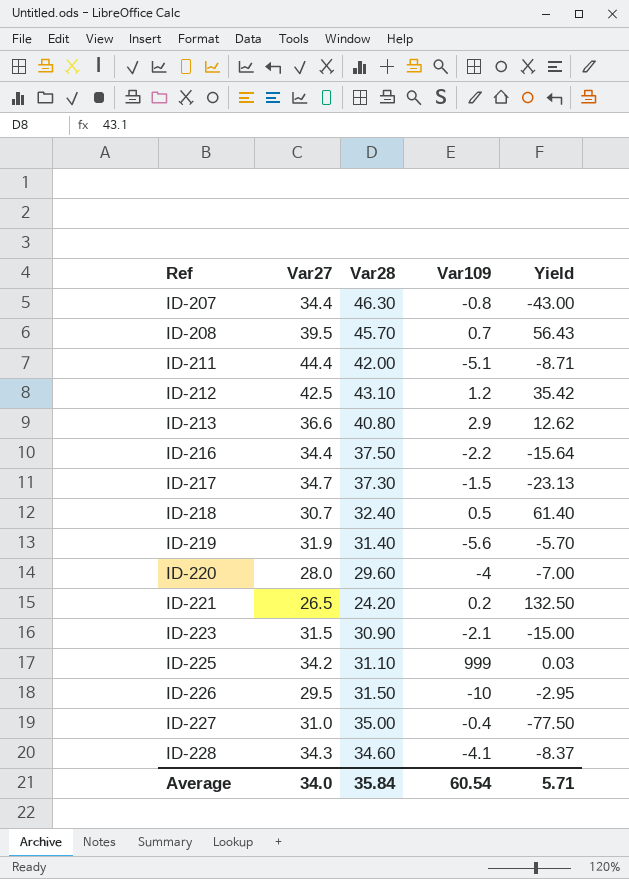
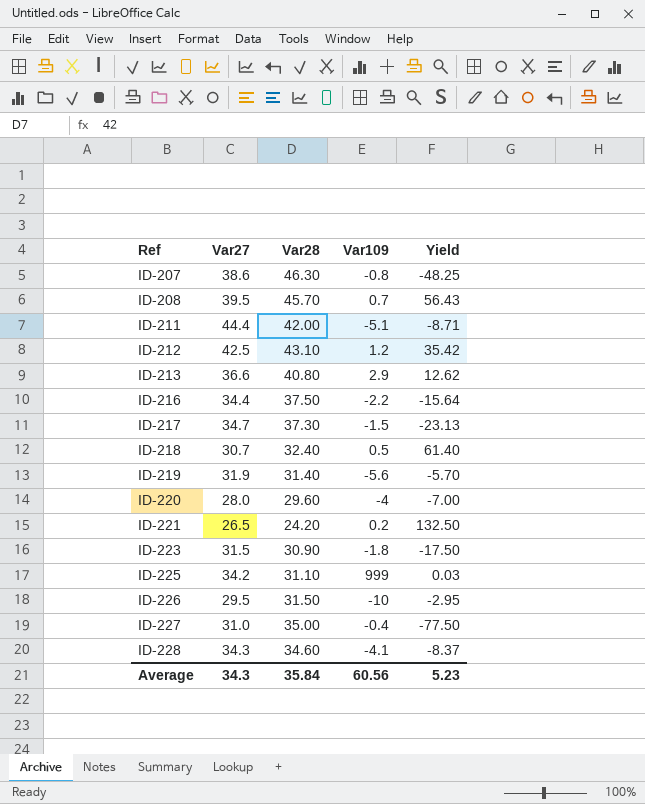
ID-207 | Var27: 34.4 -> 38.6
ID-207 | Yield: -43.00 -> -48.25
ID-223 | Var109: -2.1 -> -1.8
ID-223 | Yield: -15.00 -> -17.50
Average | Var27: 34.0 -> 34.3
Average | Var109: 60.54 -> 60.56
Average | Yield: 5.71 -> 5.23

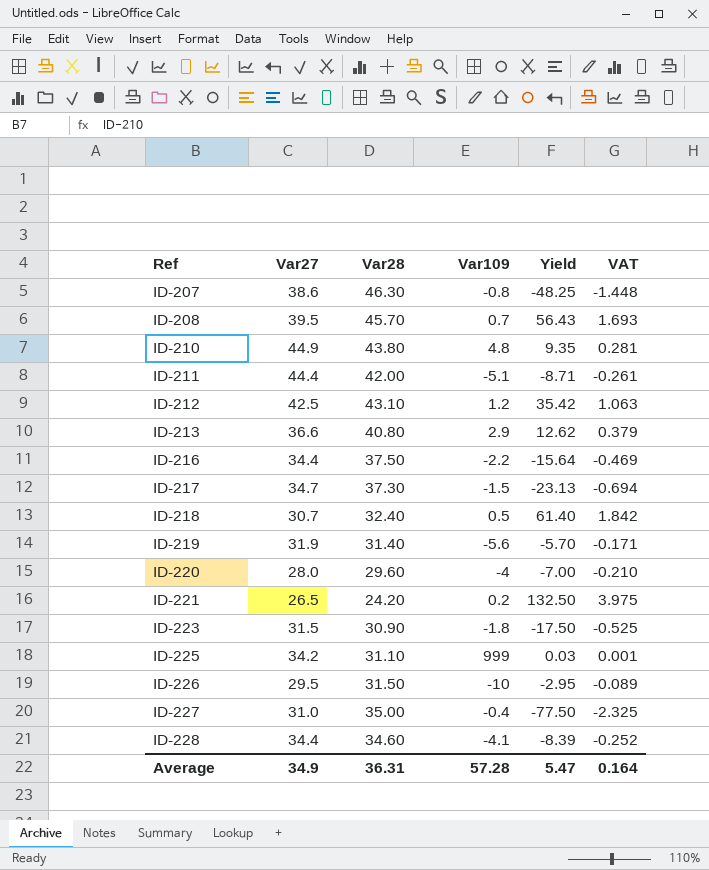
column VAT | formula: none -> [Yield] * 0.03
row ID-210: none -> 44.9 | 43.80 | 4.8 | 9.35 | 0.281
ID-228 | Var27: 34.3 -> 34.4
ID-228 | Yield: -8.37 -> -8.39
Average | Var27: 34.3 -> 34.9
Average | Var28: 35.84 -> 36.31
Average | Var109: 60.56 -> 57.28
Average | Yield: 5.23 -> 5.47

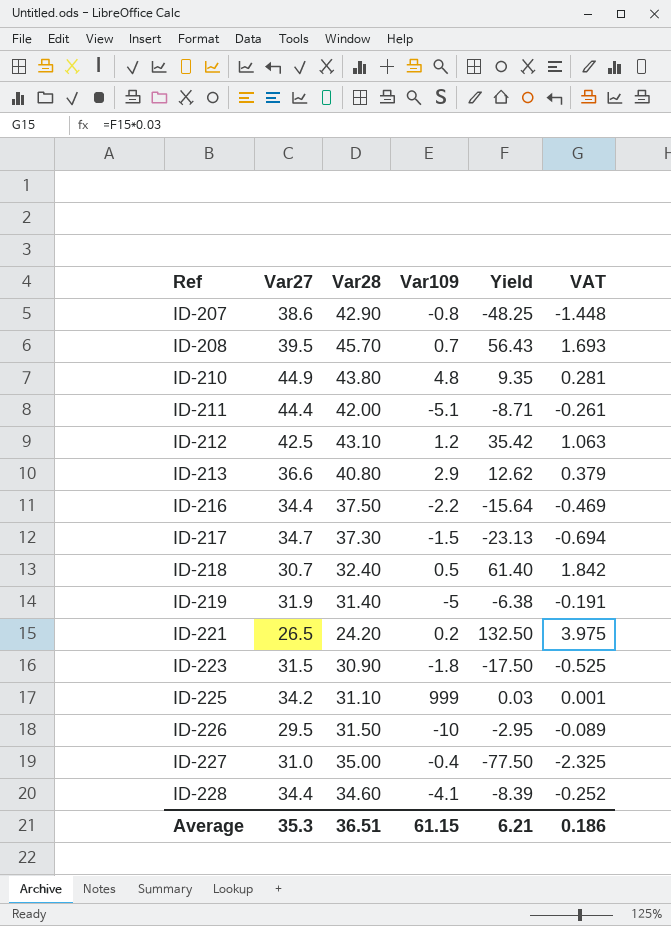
row ID-220: 28.0 | 29.60 | -4 | -7.00 | -0.210 -> none
ID-207 | Var28: 46.30 -> 42.90
ID-219 | Var109: -5.6 -> -5
ID-219 | Yield: -5.70 -> -6.38
ID-219 | VAT: -0.171 -> -0.191
Average | Var27: 34.9 -> 35.3
Average | Var28: 36.31 -> 36.51
Average | Var109: 57.28 -> 61.15
Average | Yield: 5.47 -> 6.21
Average | VAT: 0.164 -> 0.186

